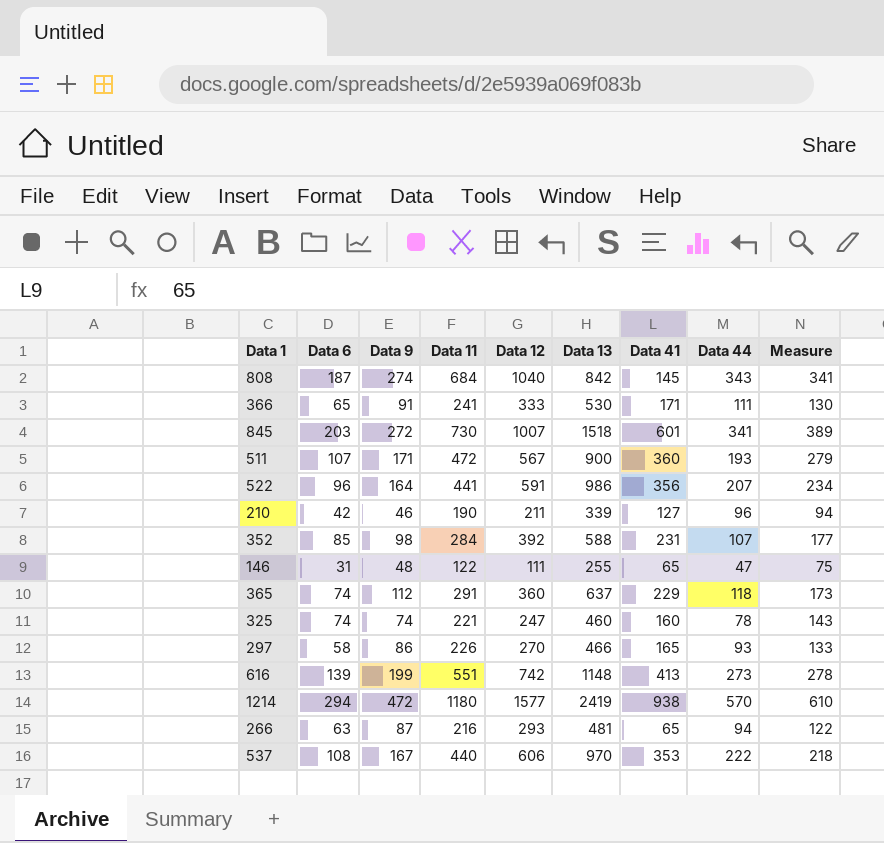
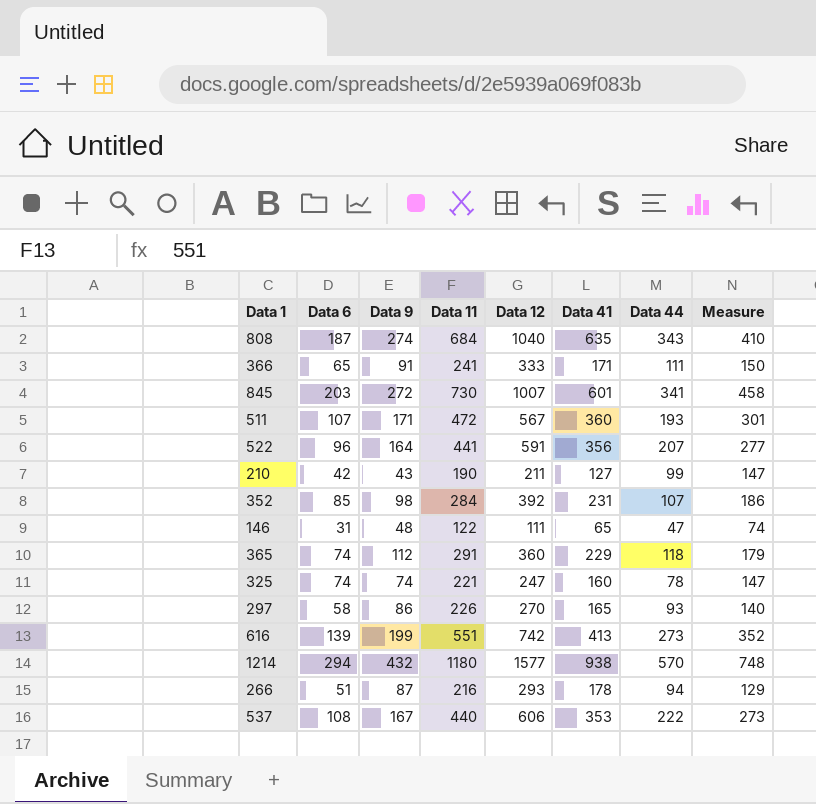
column Data 13 | position: 6 -> none
column Measure | formula: [Data 11] - [Data 44] -> [Data 11] - [Data 9]
808 | Data 41: 145 -> 635
210 | Data 9: 46 -> 43
210 | Data 44: 96 -> 99
1214 | Data 9: 472 -> 432
266 | Data 6: 63 -> 51
266 | Data 41: 65 -> 178

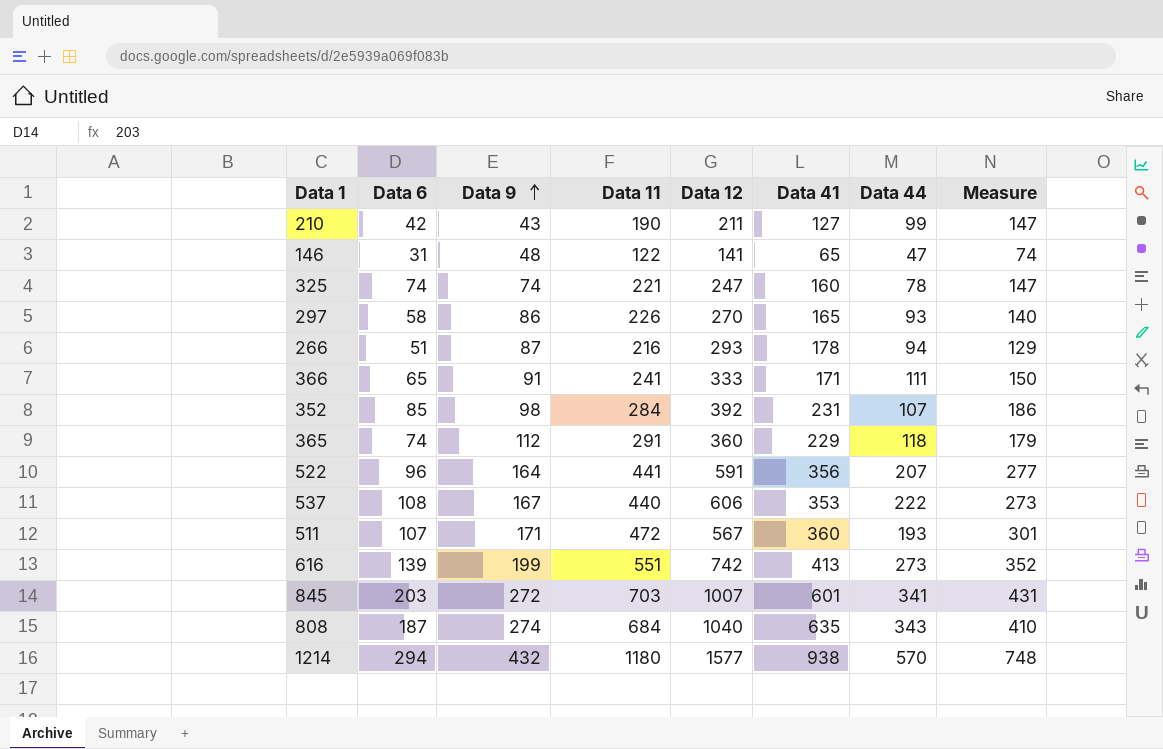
row order: none -> Data 9 ascending
146 | Data 12: 111 -> 141
845 | Data 11: 730 -> 703
845 | Measure: 458 -> 431

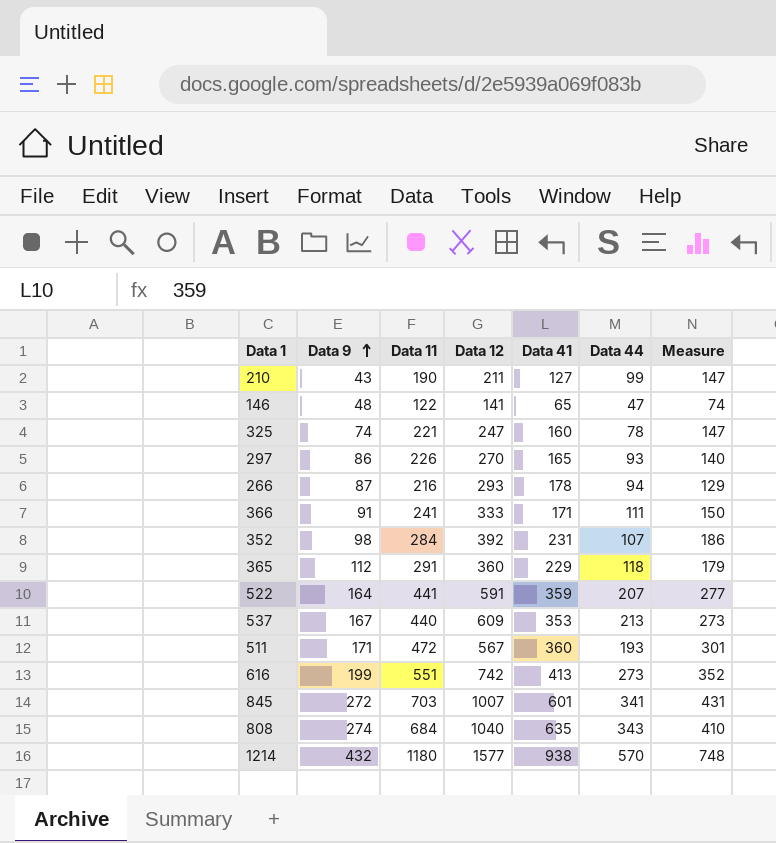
column Data 6 | position: 2 -> none
522 | Data 41: 356 -> 359
537 | Data 12: 606 -> 609
537 | Data 44: 222 -> 213

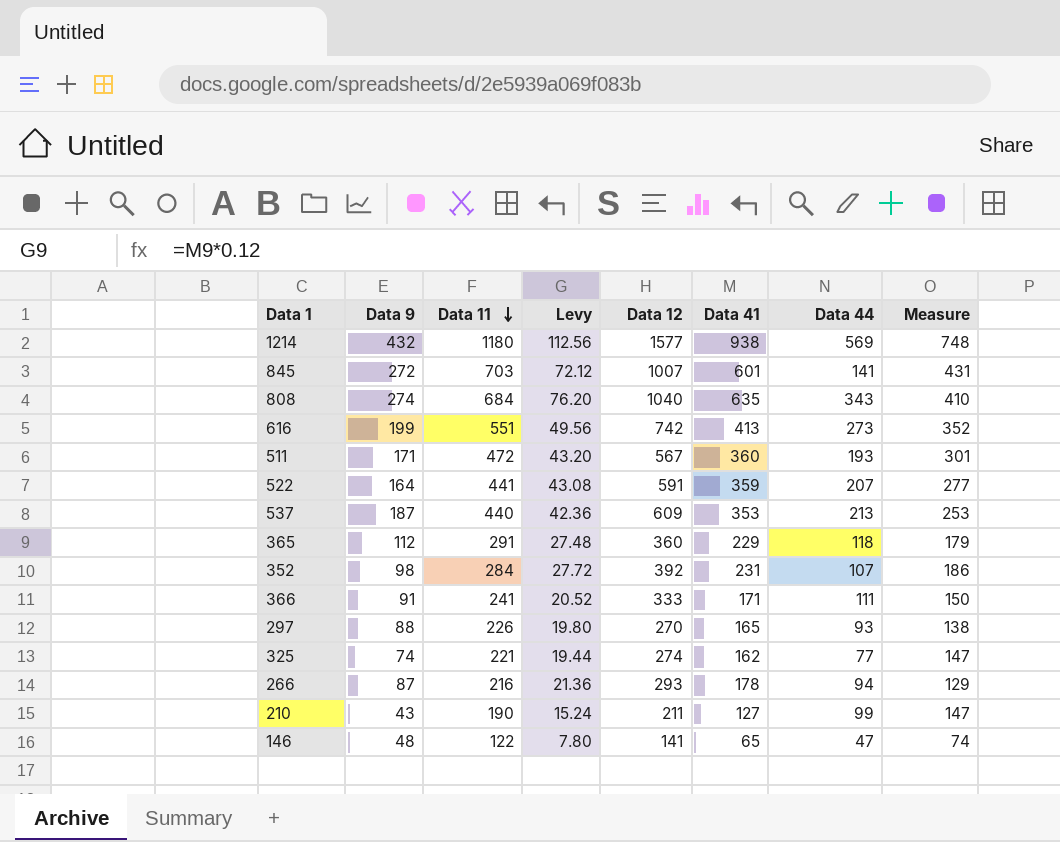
row order: Data 9 ascending -> Data 11 descending
column Levy | formula: none -> [Data 41] * 0.12
1214 | Data 44: 570 -> 569
845 | Data 44: 341 -> 141
537 | Data 9: 167 -> 187
537 | Measure: 273 -> 253
297 | Data 9: 86 -> 88
297 | Measure: 140 -> 138
325 | Data 12: 247 -> 274
325 | Data 41: 160 -> 162
325 | Data 44: 78 -> 77

